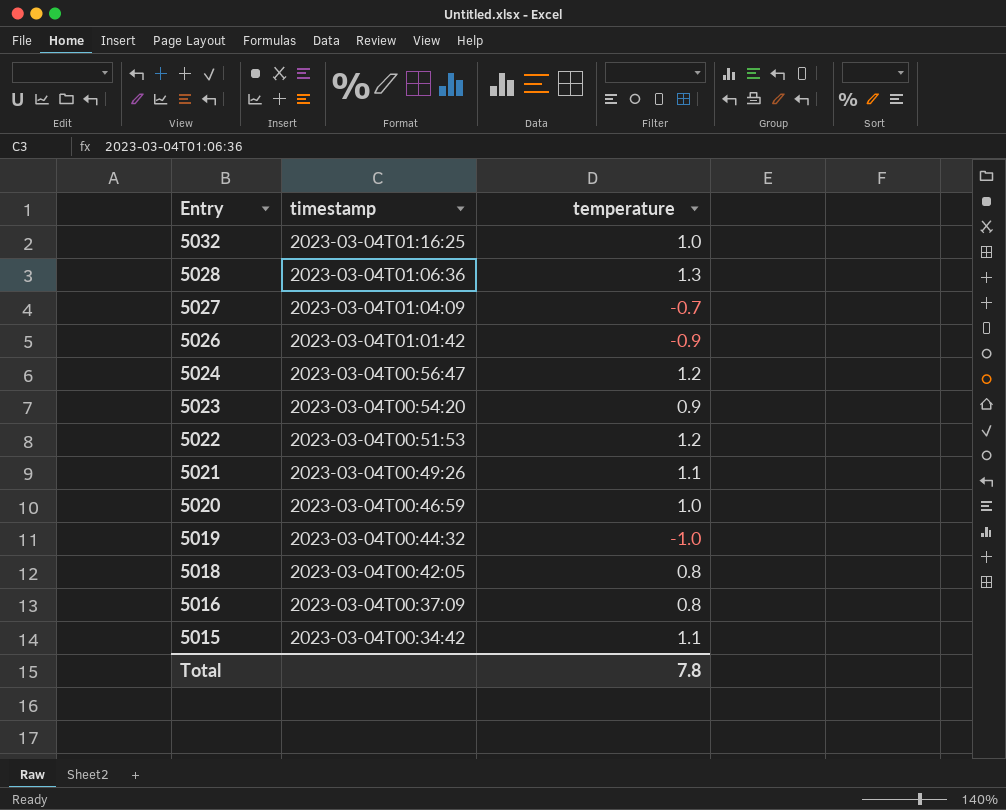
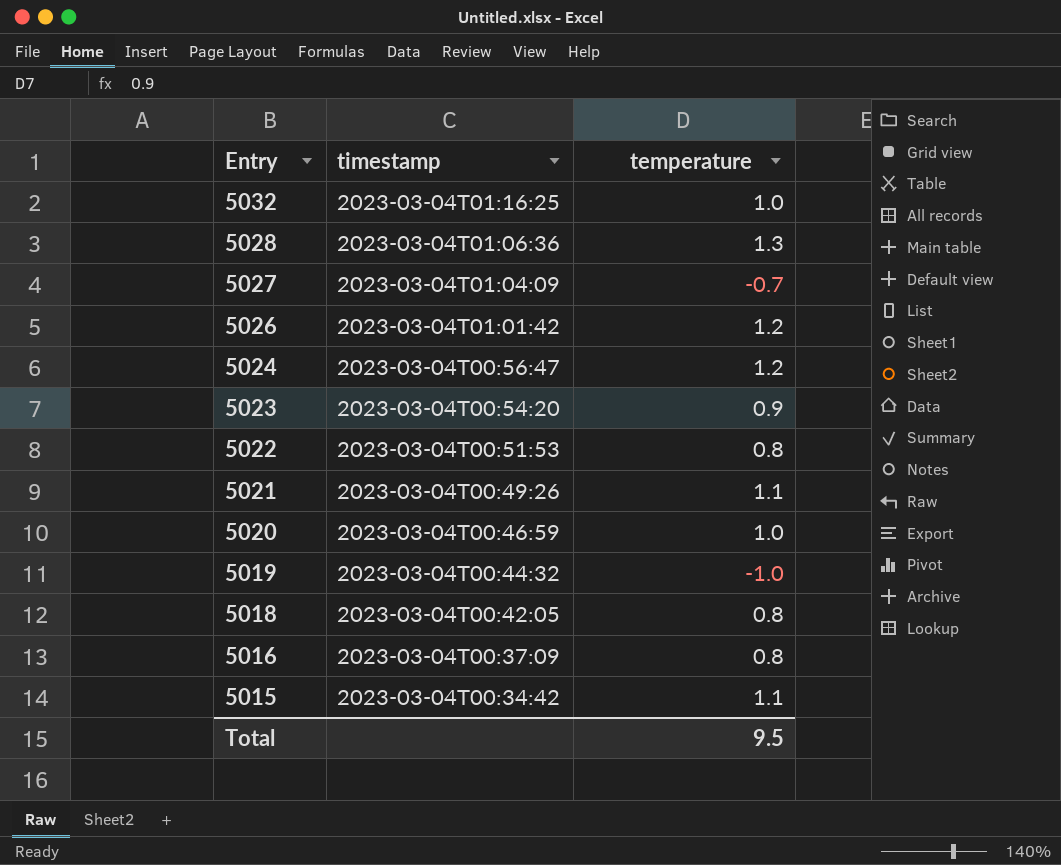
5026 | temperature: -0.9 -> 1.2
5022 | temperature: 1.2 -> 0.8
Total | temperature: 7.8 -> 9.5

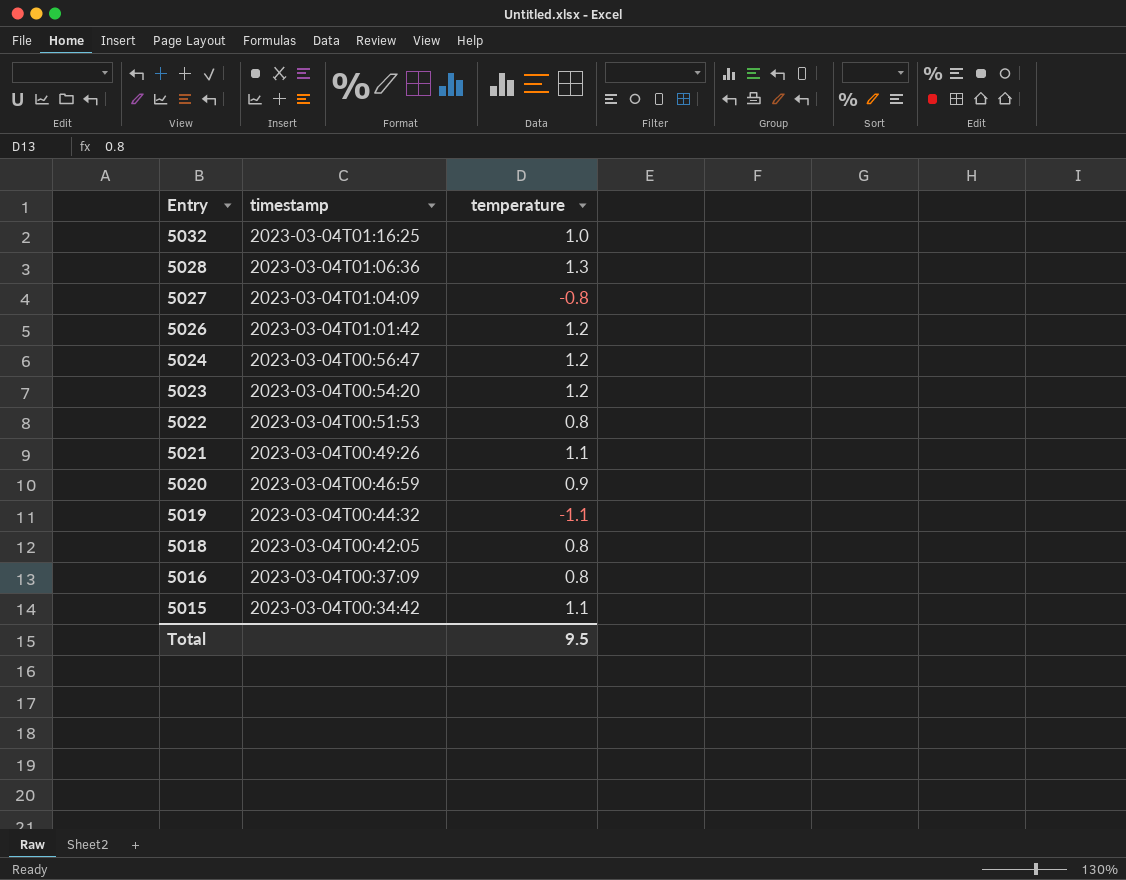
5027 | temperature: -0.7 -> -0.8
5023 | temperature: 0.9 -> 1.2
5020 | temperature: 1.0 -> 0.9
5019 | temperature: -1.0 -> -1.1

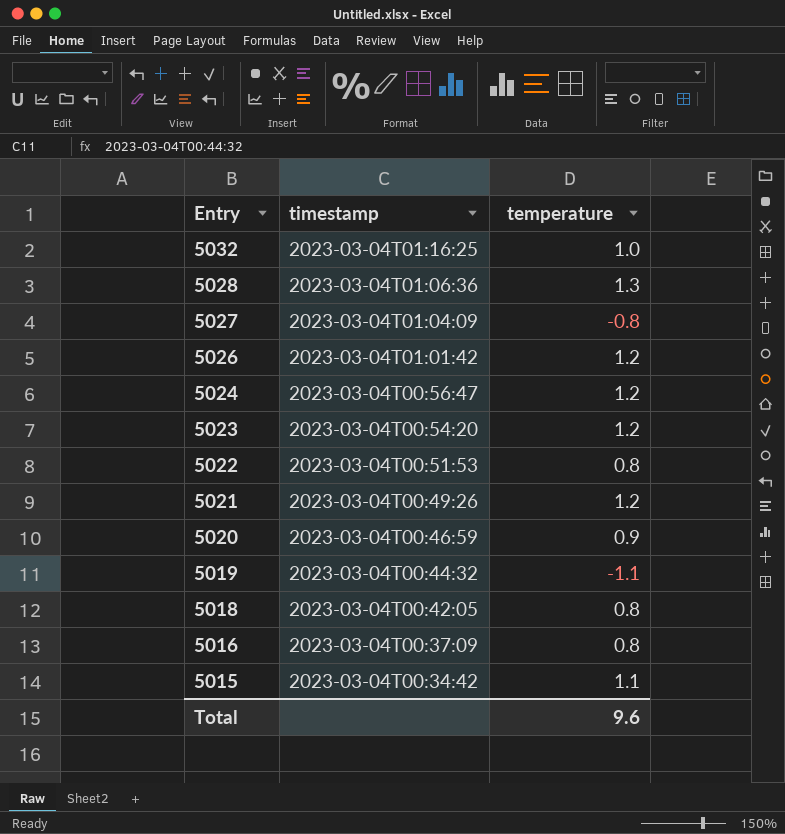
5021 | temperature: 1.1 -> 1.2
Total | temperature: 9.5 -> 9.6

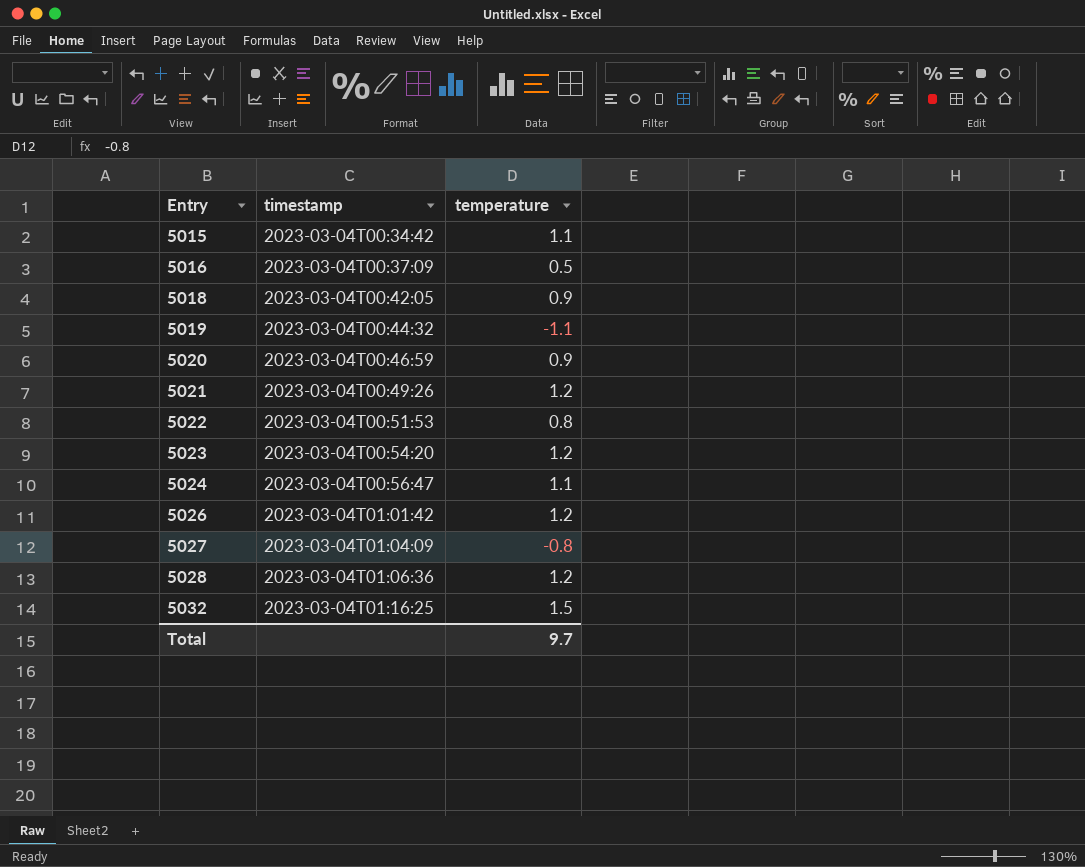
row order: Entry descending -> Entry ascending
5016 | temperature: 0.8 -> 0.5
5018 | temperature: 0.8 -> 0.9
5024 | temperature: 1.2 -> 1.1
5028 | temperature: 1.3 -> 1.2
5032 | temperature: 1.0 -> 1.5
Total | temperature: 9.6 -> 9.7

